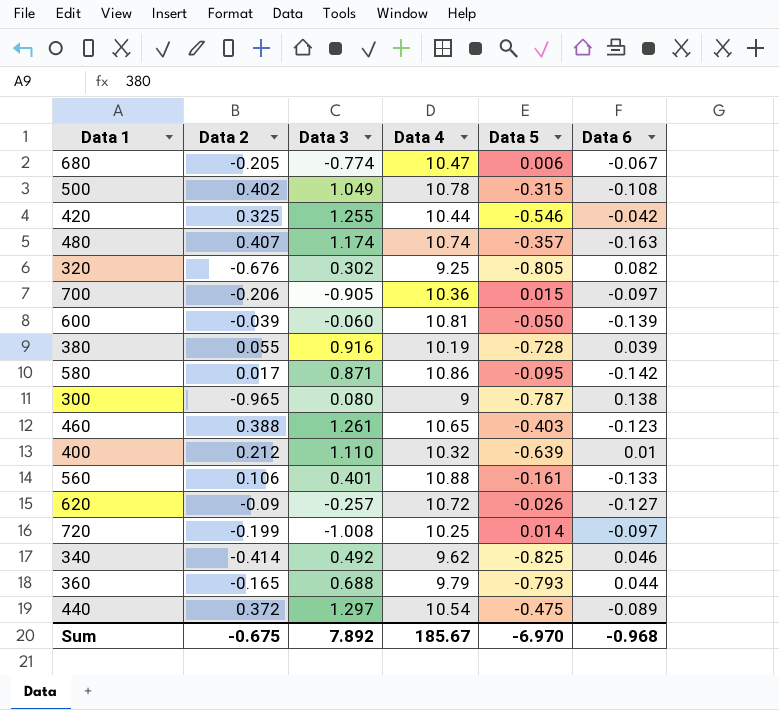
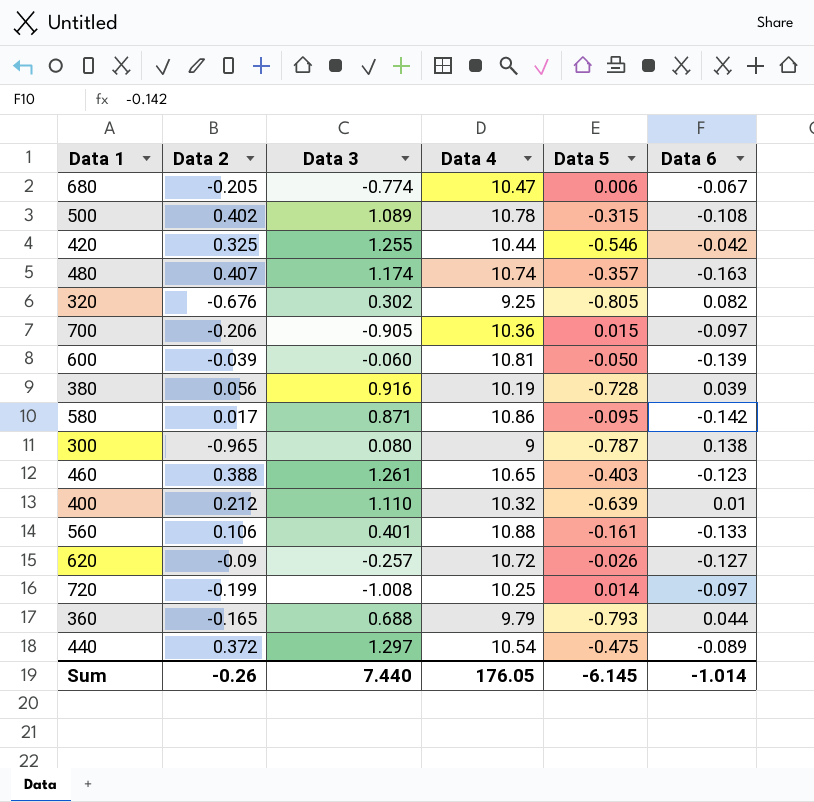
row 340: -0.414 | 0.492 | 9.62 | -0.825 | 0.046 -> none
500 | Data 3: 1.049 -> 1.089
380 | Data 2: 0.055 -> 0.056
Sum | Data 2: -0.675 -> -0.26
Sum | Data 3: 7.892 -> 7.440
Sum | Data 4: 185.67 -> 176.05
Sum | Data 5: -6.970 -> -6.145
Sum | Data 6: -0.968 -> -1.014

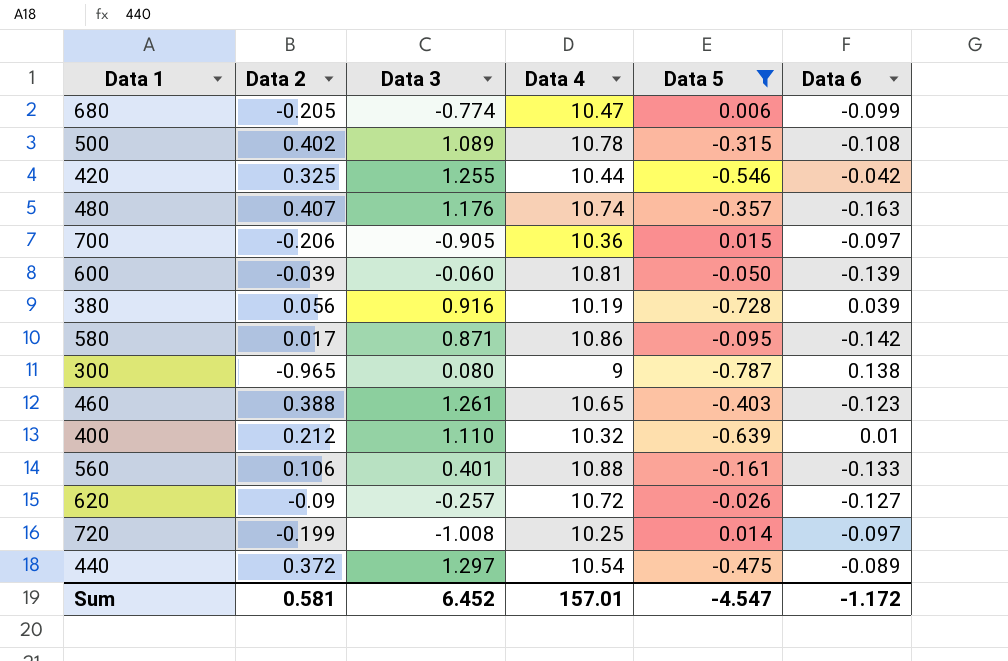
filter: none -> Data 5 >= -0.787
680 | Data 6: -0.067 -> -0.099
480 | Data 3: 1.174 -> 1.176
Sum | Data 2: -0.26 -> 0.581
Sum | Data 3: 7.440 -> 6.452
Sum | Data 4: 176.05 -> 157.01
Sum | Data 5: -6.145 -> -4.547
Sum | Data 6: -1.014 -> -1.172

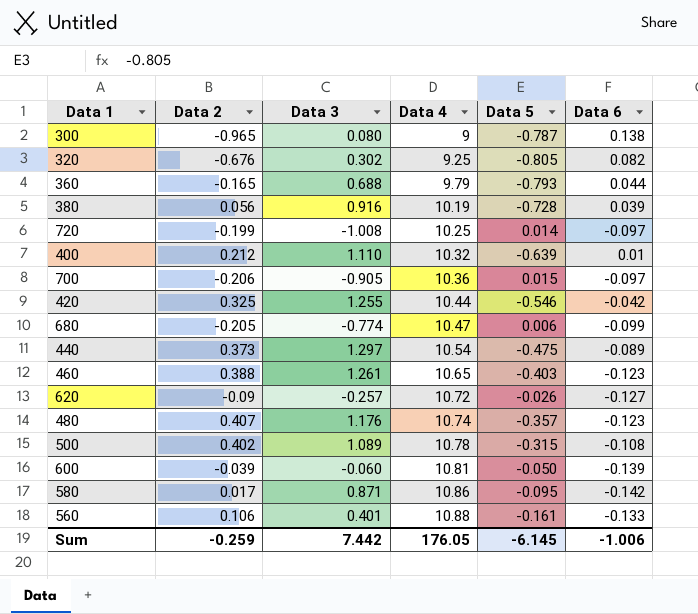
filter: Data 5 >= -0.787 -> none
row order: none -> Data 4 ascending
440 | Data 2: 0.372 -> 0.373
480 | Data 6: -0.163 -> -0.123
Sum | Data 2: 0.581 -> -0.259
Sum | Data 3: 6.452 -> 7.442
Sum | Data 4: 157.01 -> 176.05
Sum | Data 5: -4.547 -> -6.145
Sum | Data 6: -1.172 -> -1.006

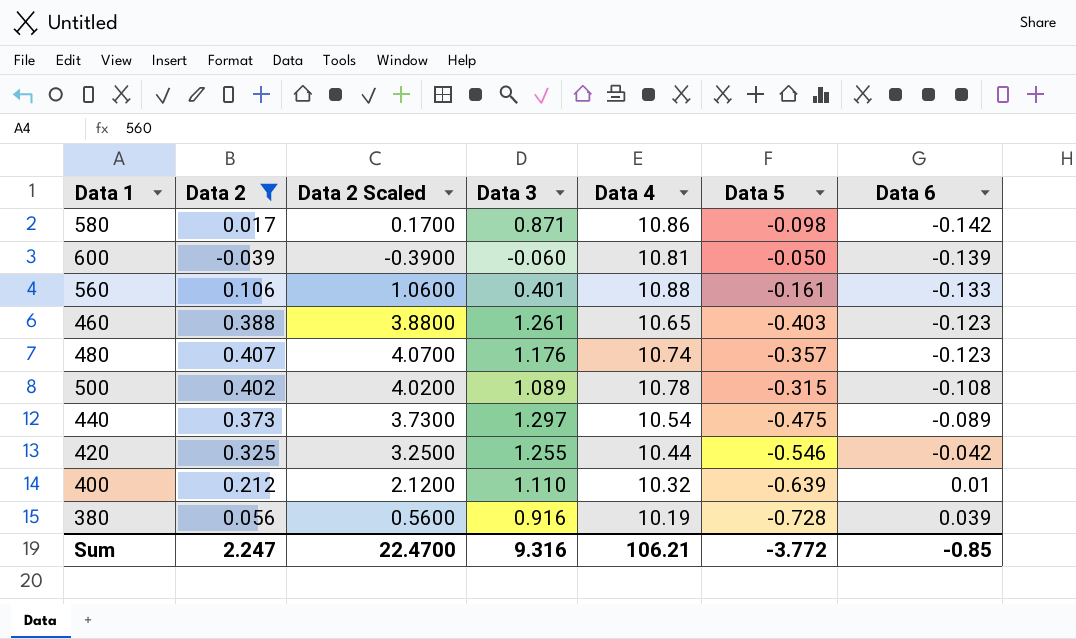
filter: none -> Data 2 >= -0.039
row order: Data 4 ascending -> Data 6 ascending
column Data 2 Scaled | formula: none -> [Data 2] * 10
580 | Data 5: -0.095 -> -0.098
Sum | Data 2: -0.259 -> 2.247
Sum | Data 3: 7.442 -> 9.316
Sum | Data 4: 176.05 -> 106.21
Sum | Data 5: -6.145 -> -3.772
Sum | Data 6: -1.006 -> -0.85

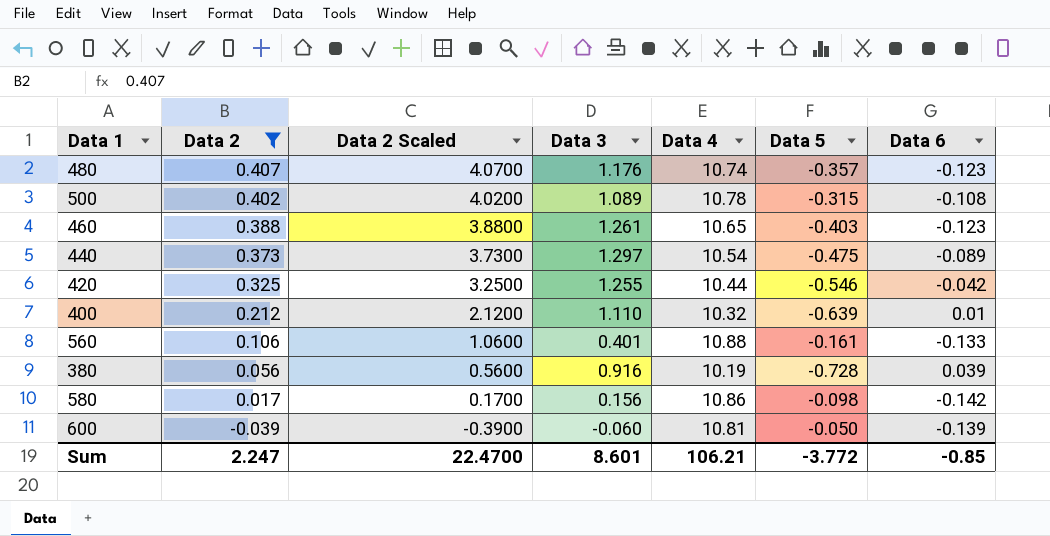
row order: Data 6 ascending -> Data 2 descending
580 | Data 3: 0.871 -> 0.156
Sum | Data 3: 9.316 -> 8.601

